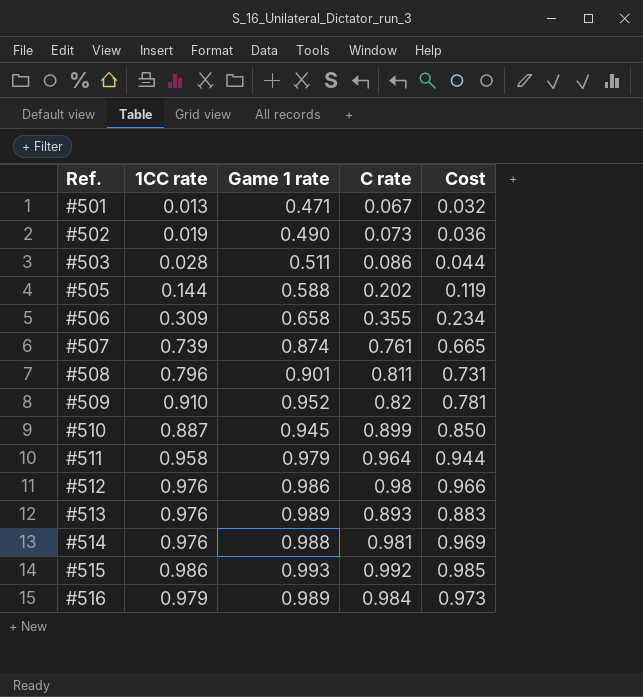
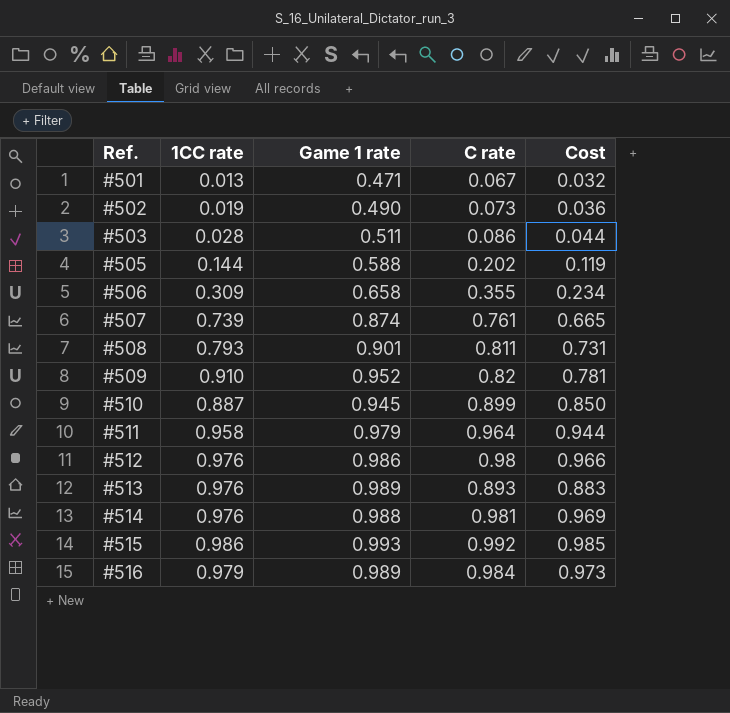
#508 | 1CC rate: 0.796 -> 0.793

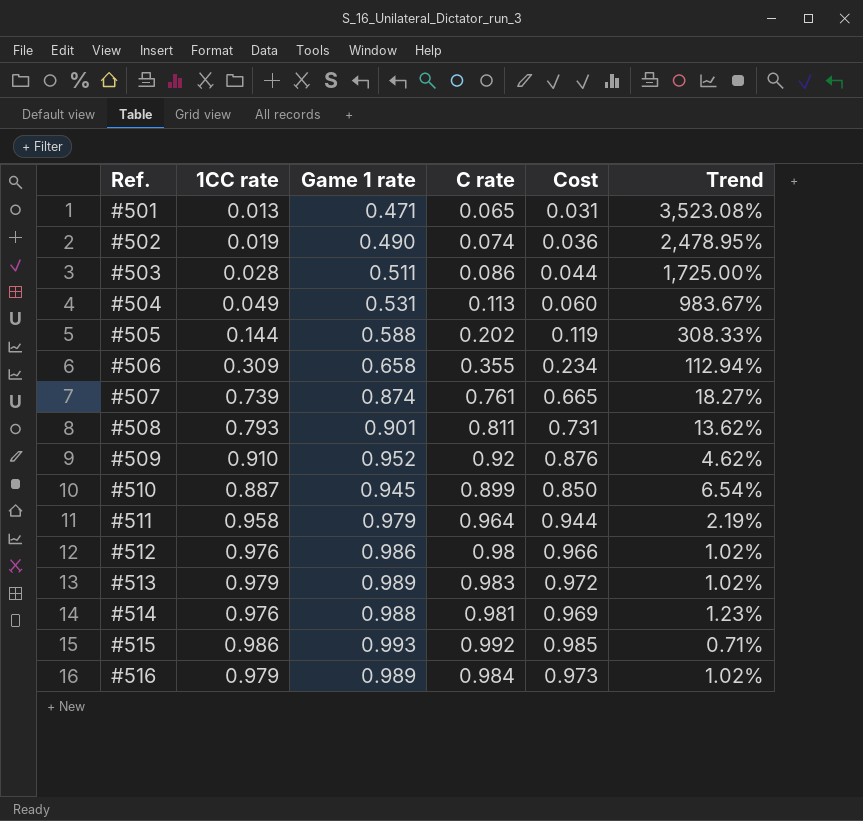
column Trend | formula: none -> ([Game 1 rate] - [1CC rate]) / [1CC rate]
#501 | C rate: 0.067 -> 0.065
#501 | Cost: 0.032 -> 0.031
#502 | C rate: 0.073 -> 0.074
row #504: none -> 0.049 | 0.531 | 0.113 | 0.060 | 983.67%
#509 | C rate: 0.82 -> 0.92
#509 | Cost: 0.781 -> 0.876
#513 | 1CC rate: 0.976 -> 0.979
#513 | C rate: 0.893 -> 0.983
#513 | Cost: 0.883 -> 0.972

